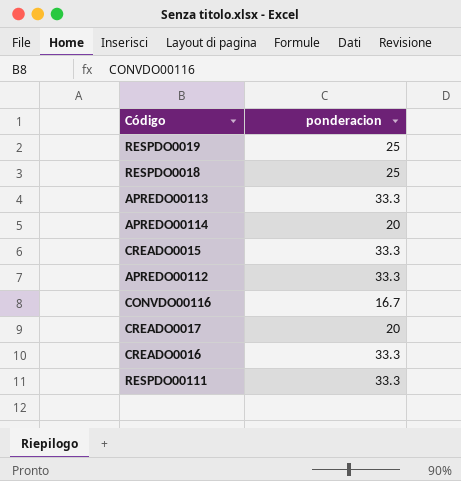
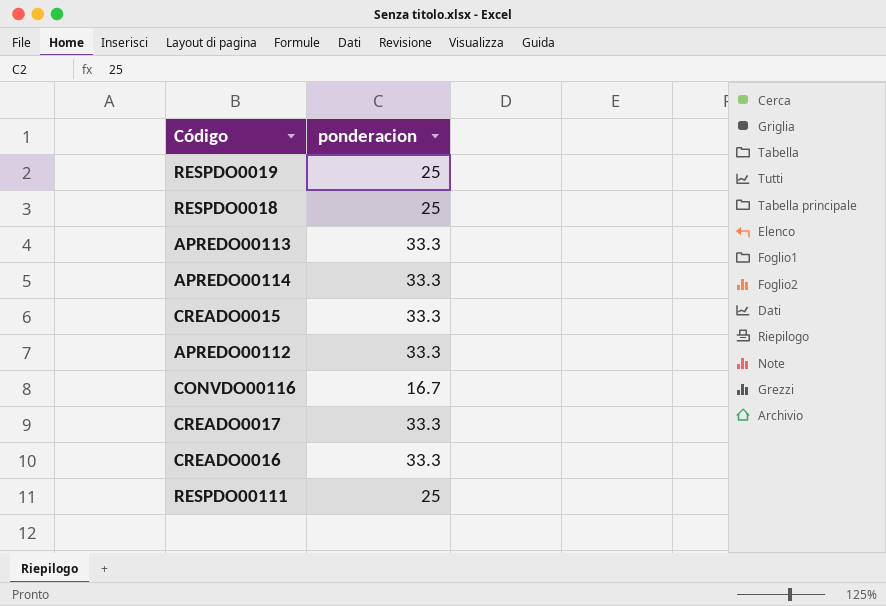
APREDO00114 | ponderacion: 20 -> 33.3
CREADO0017 | ponderacion: 20 -> 33.3
RESPDO00111 | ponderacion: 33.3 -> 25

